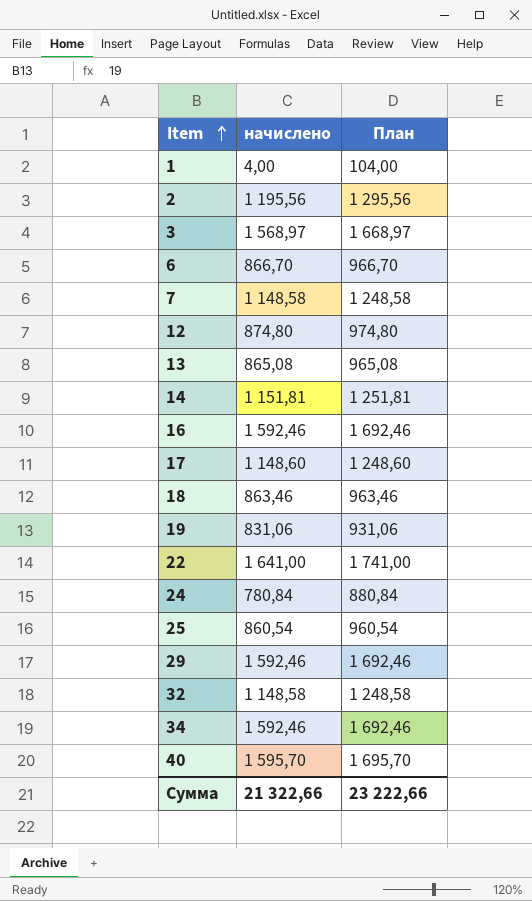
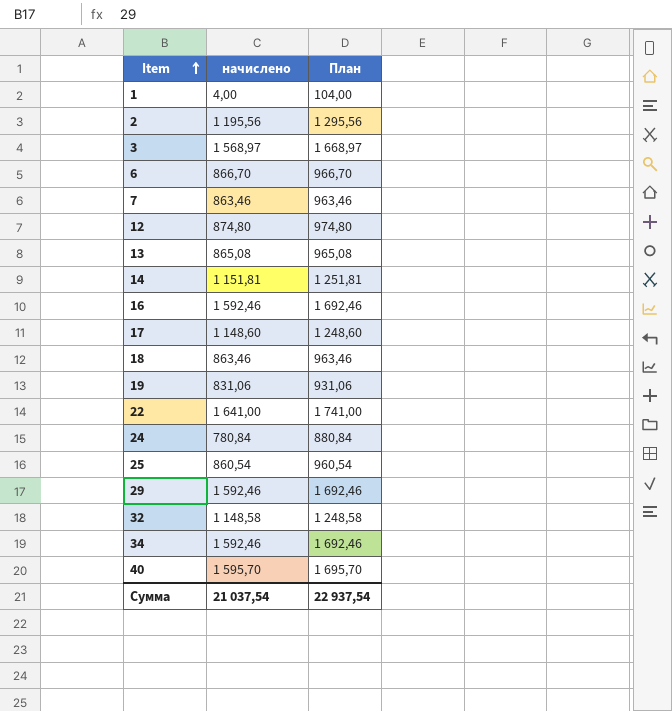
7 | начислено: 1 148,58 -> 863,46
7 | План: 1 248,58 -> 963,46
Сумма | начислено: 21 322,66 -> 21 037,54
Сумма | План: 23 222,66 -> 22 937,54

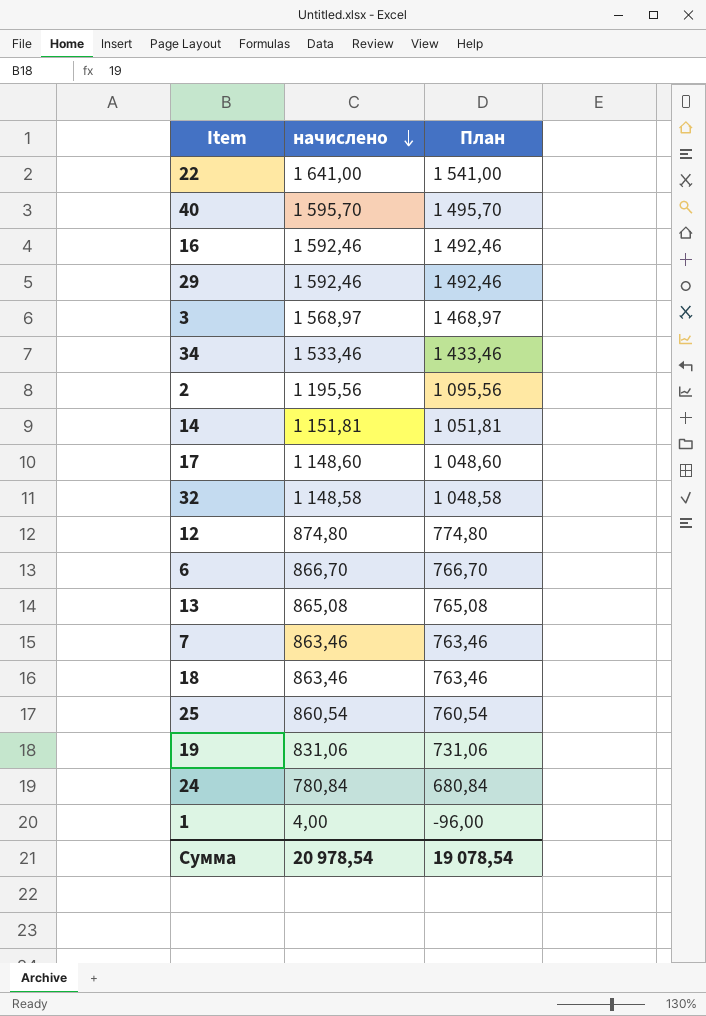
row order: Item ascending -> начислено descending
column План | formula: [начислено] + 100 -> [начислено] - 100
34 | начислено: 1 592,46 -> 1 533,46
Сумма | начислено: 21 037,54 -> 20 978,54
Сумма | План: 22 937,54 -> 19 078,54

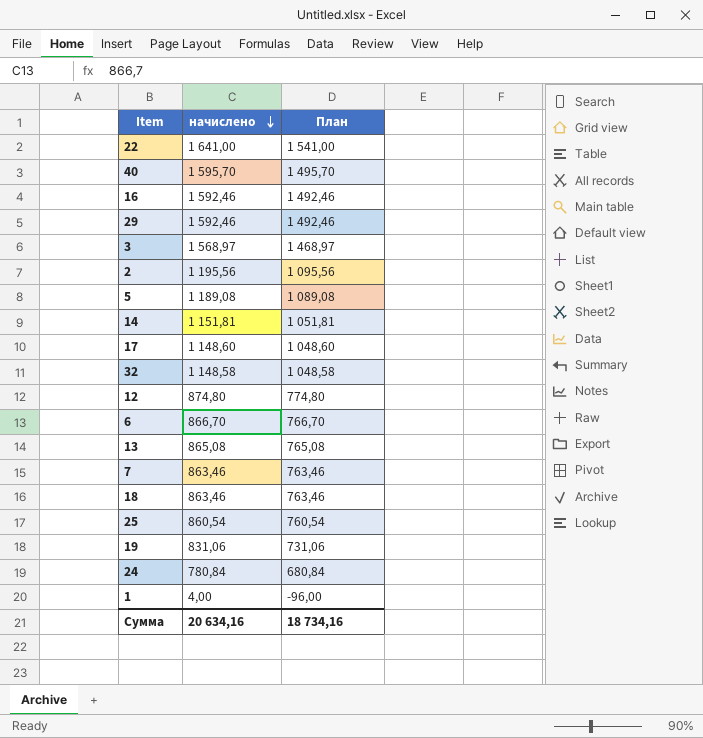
row 34: 1 533,46 | 1 433,46 -> none
row 5: none -> 1 189,08 | 1 089,08
Сумма | начислено: 20 978,54 -> 20 634,16
Сумма | План: 19 078,54 -> 18 734,16

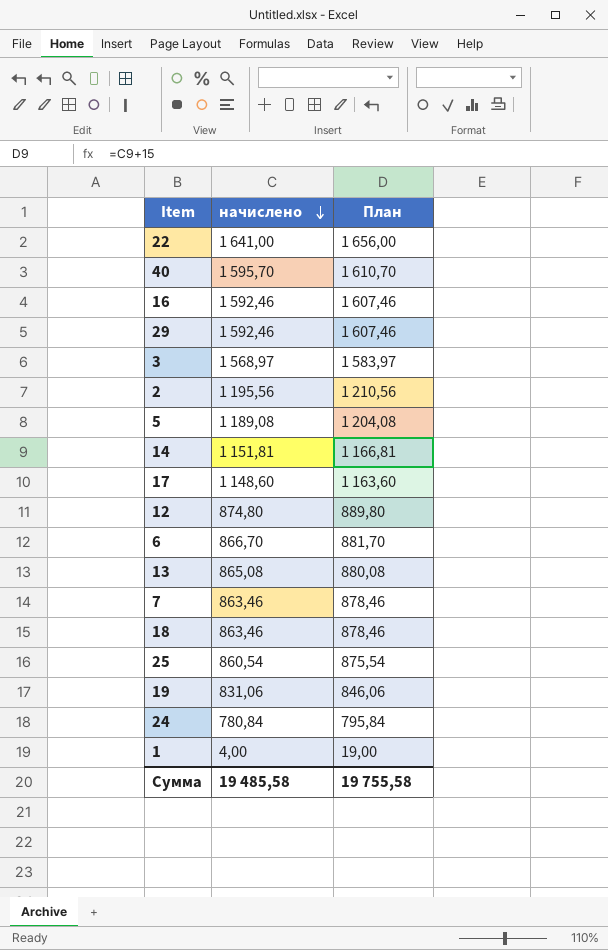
column План | formula: [начислено] - 100 -> [начислено] + 15
row 32: 1 148,58 | 1 048,58 -> none
Сумма | начислено: 20 634,16 -> 19 485,58
Сумма | План: 18 734,16 -> 19 755,58

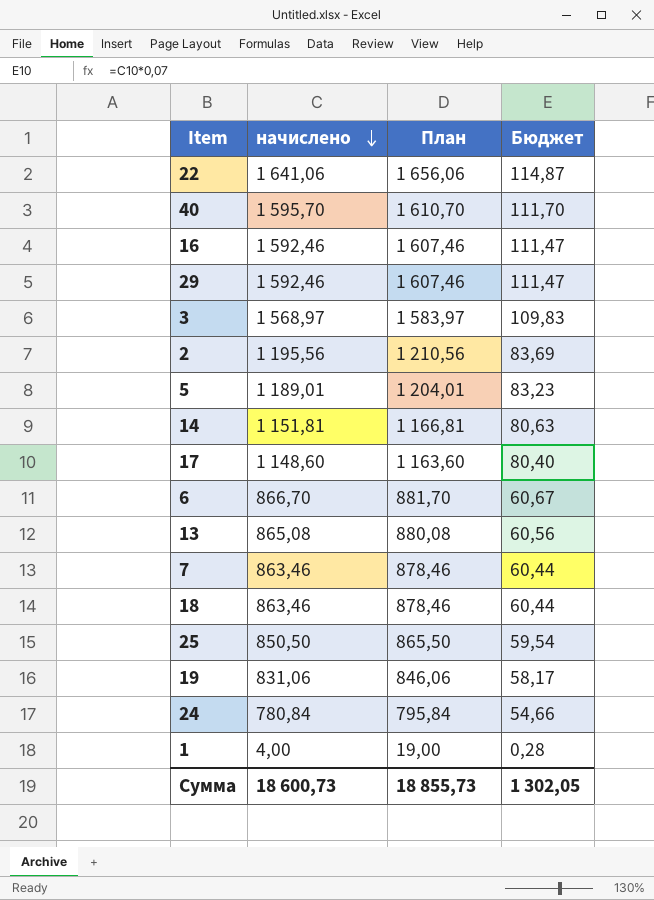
column Бюджет | formula: none -> [начислено] * 0,07
row 12: 874,80 | 889,80 -> none
22 | начислено: 1 641,00 -> 1 641,06
22 | План: 1 656,00 -> 1 656,06
5 | начислено: 1 189,08 -> 1 189,01
5 | План: 1 204,08 -> 1 204,01
25 | начислено: 860,54 -> 850,50
25 | План: 875,54 -> 865,50
Сумма | начислено: 19 485,58 -> 18 600,73
Сумма | План: 19 755,58 -> 18 855,73

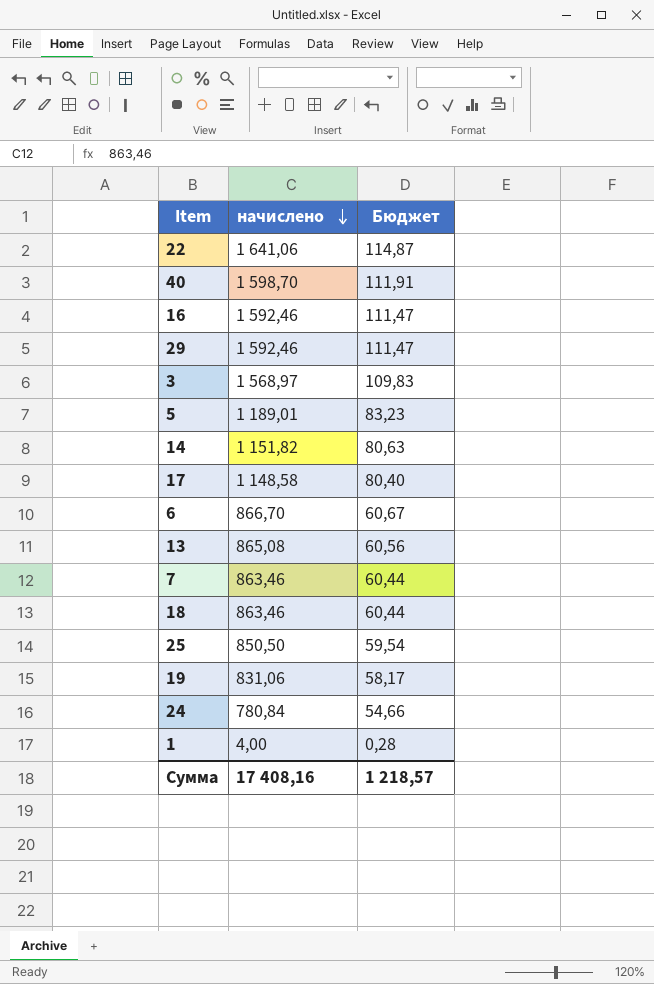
column План | formula: [начислено] + 15 -> none
row 2: 1 195,56 | 1 210,56 | 83,69 -> none
40 | начислено: 1 595,70 -> 1 598,70
40 | Бюджет: 111,70 -> 111,91
14 | начислено: 1 151,81 -> 1 151,82
17 | начислено: 1 148,60 -> 1 148,58
Сумма | начислено: 18 600,73 -> 17 408,16
Сумма | Бюджет: 1 302,05 -> 1 218,57

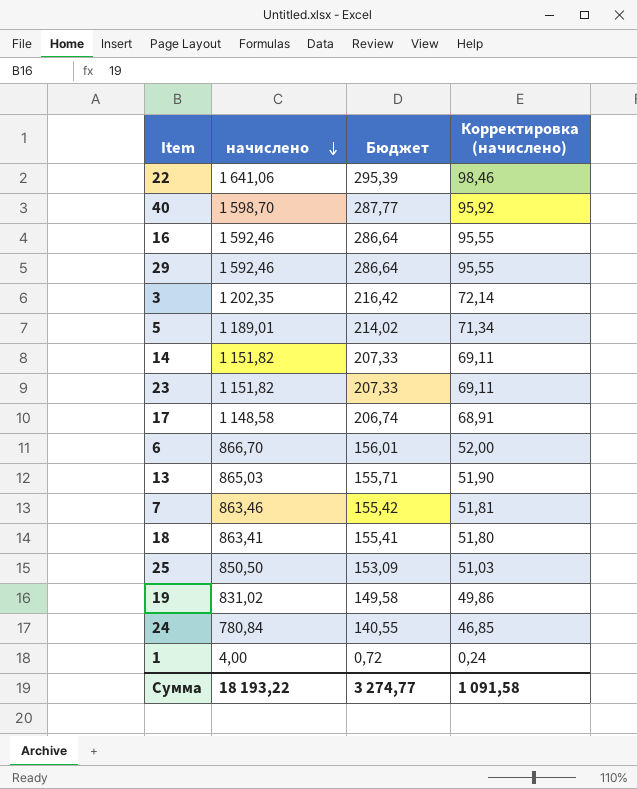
column Бюджет | formula: [начислено] * 0,07 -> [начислено] * 0,18
column Корректировка (начислено) | formula: none -> [начислено] * 0,06
3 | начислено: 1 568,97 -> 1 202,35
row 23: none -> 1 151,82 | 207,33 | 69,11
13 | начислено: 865,08 -> 865,03
18 | начислено: 863,46 -> 863,41
19 | начислено: 831,06 -> 831,02
Сумма | начислено: 17 408,16 -> 18 193,22
Сумма | Бюджет: 1 218,57 -> 3 274,77

